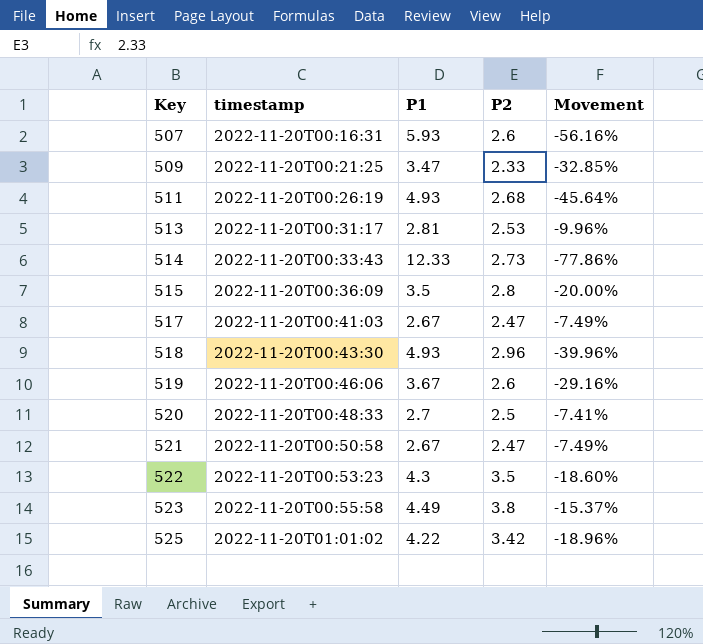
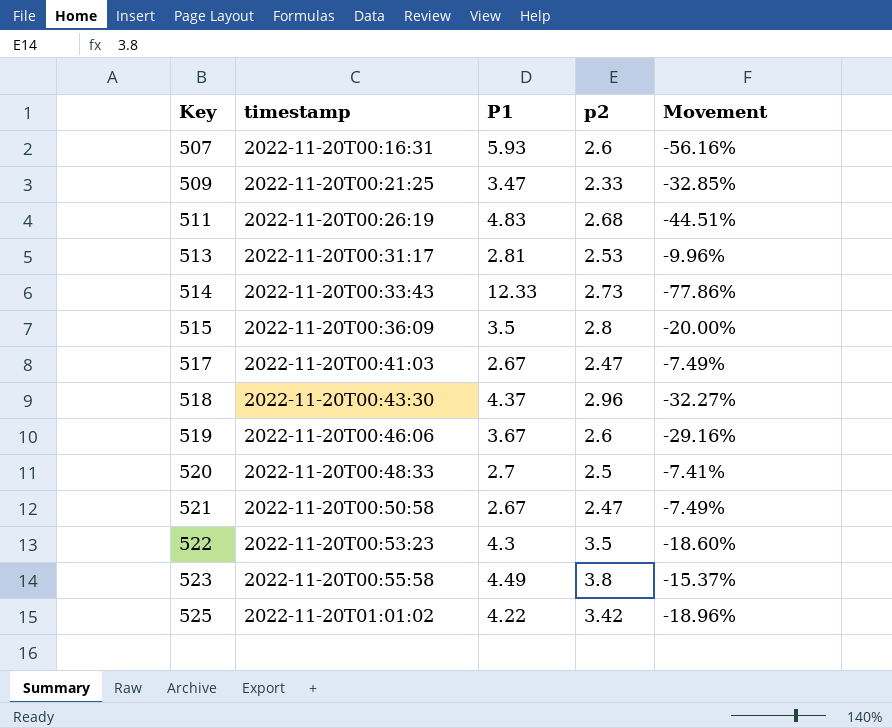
column name: P2 -> p2
511 | P1: 4.93 -> 4.83
511 | Movement: -45.64% -> -44.51%
518 | P1: 4.93 -> 4.37
518 | Movement: -39.96% -> -32.27%

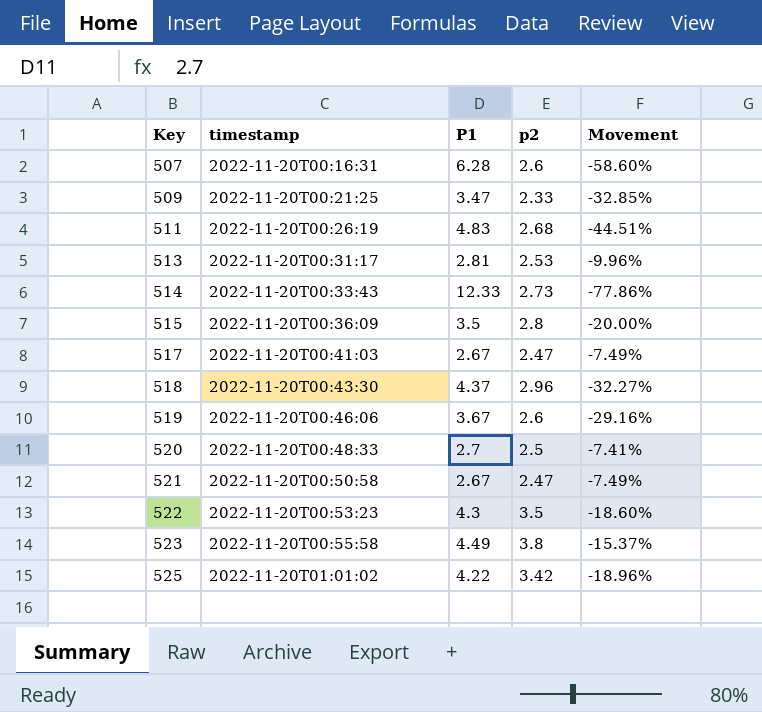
507 | P1: 5.93 -> 6.28
507 | Movement: -56.16% -> -58.60%

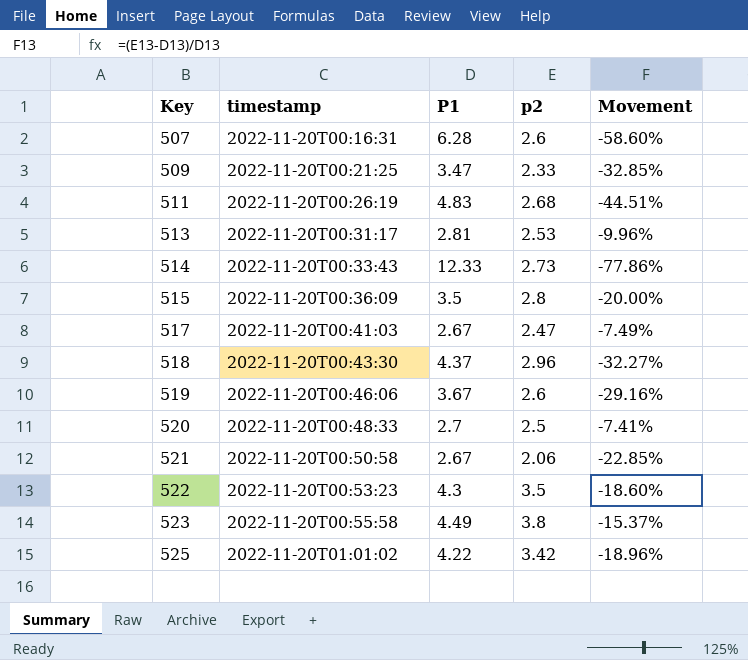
521 | p2: 2.47 -> 2.06
521 | Movement: -7.49% -> -22.85%

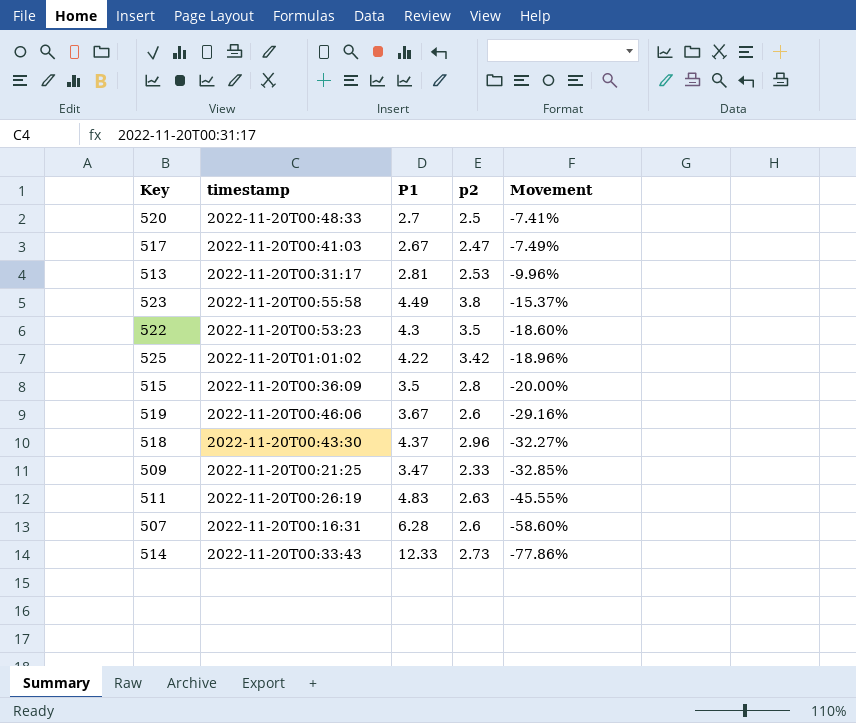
row order: Key ascending -> Movement descending
row 521: 2022-11-20T00:50:58 | 2.67 | 2.06 | -22.85% -> none
511 | p2: 2.68 -> 2.63
511 | Movement: -44.51% -> -45.55%

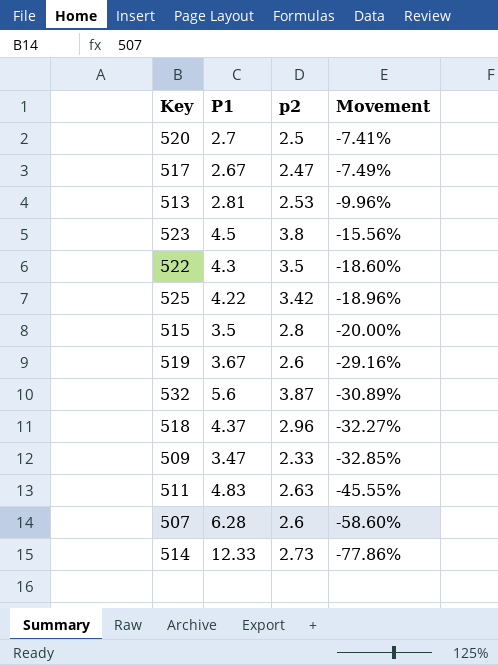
column timestamp | position: 2 -> none
523 | P1: 4.49 -> 4.5
523 | Movement: -15.37% -> -15.56%
row 532: none -> 5.6 | 3.87 | -30.89%

